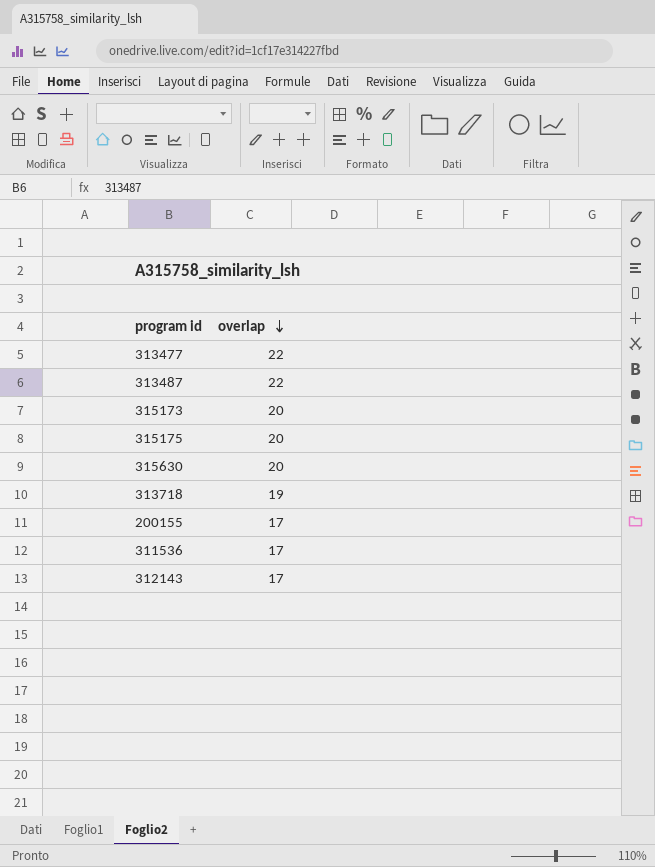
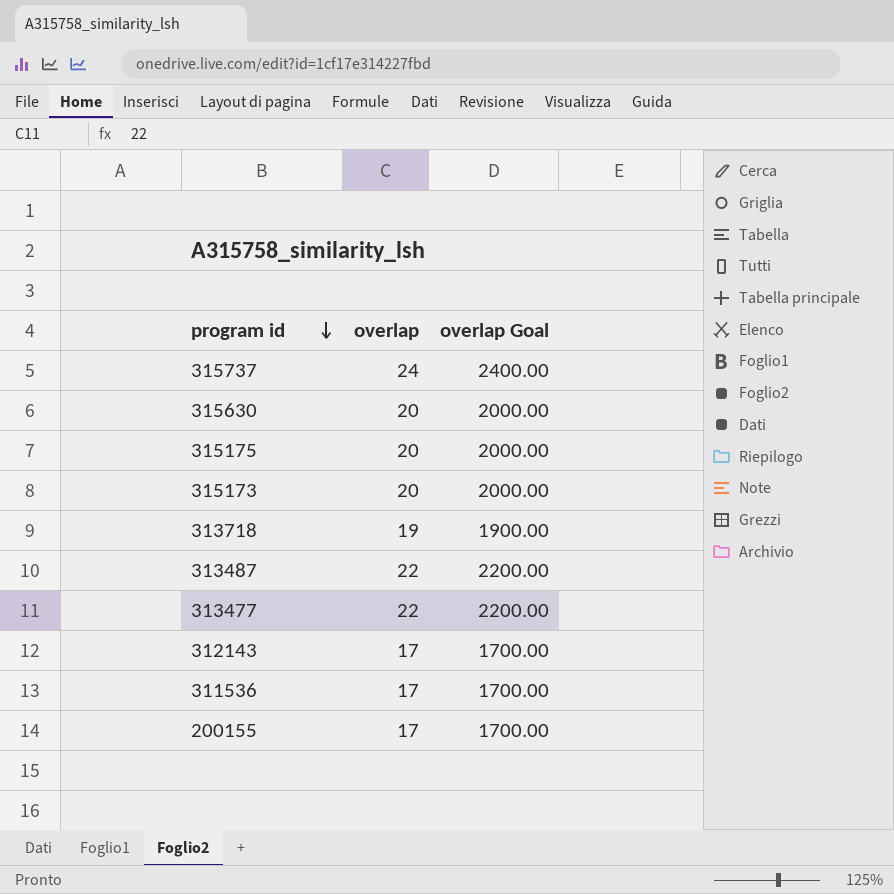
row order: overlap descending -> program id descending
column overlap Goal | formula: none -> [overlap] * 100
row 315737: none -> 24 | 2400.00

